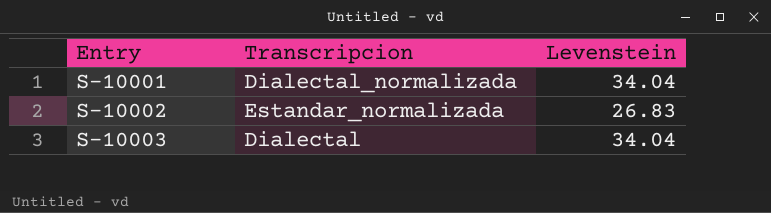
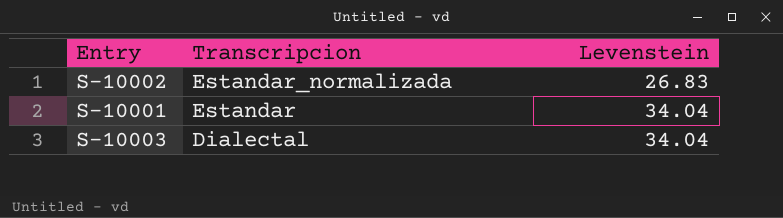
row order: Entry ascending -> Transcripcion descending
S-10001 | Transcripcion: Dialectal_normalizada -> Estandar

